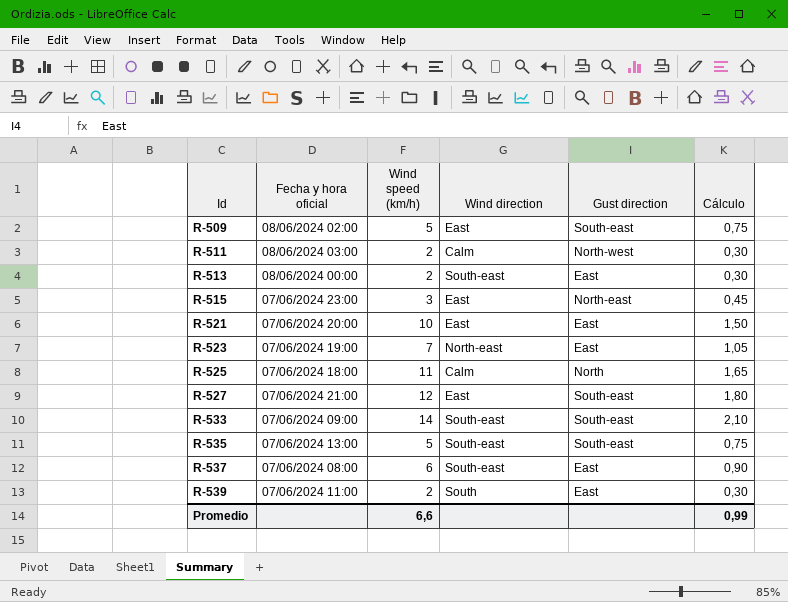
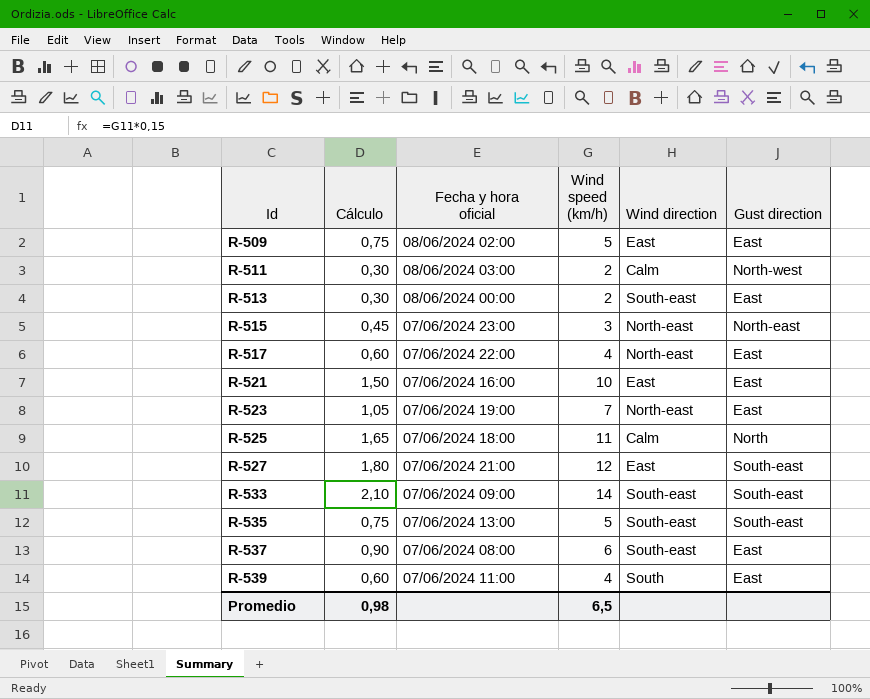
column Cálculo | position: 6 -> 2
R-509 | Gust direction: South-east -> East
R-515 | Wind direction: East -> North-east
row R-517: none -> 0,60 | 07/06/2024 22:00 | 4 | North-east | East
R-521 | Fecha y hora oficial: 07/06/2024 20:00 -> 07/06/2024 16:00
R-539 | Cálculo: 0,30 -> 0,60
R-539 | Wind speed (km/h): 2 -> 4
Promedio | Cálculo: 0,99 -> 0,98
Promedio | Wind speed (km/h): 6,6 -> 6,5

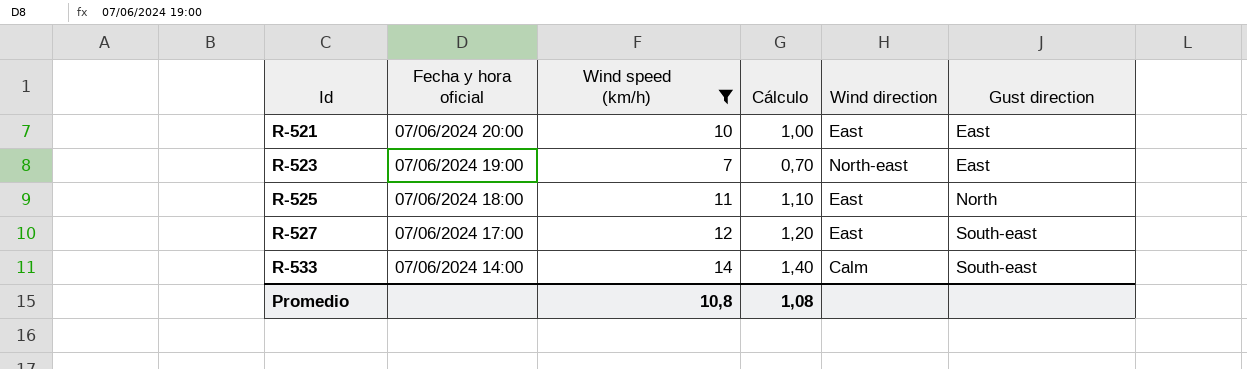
filter: none -> Wind speed (km/h) >= 7
column Cálculo | formula: [Wind speed (km/h)] * 0,15 -> [Wind speed (km/h)] * 0,1
column Cálculo | position: 2 -> 4
R-521 | Fecha y hora oficial: 07/06/2024 16:00 -> 07/06/2024 20:00
R-525 | Wind direction: Calm -> East
R-527 | Fecha y hora oficial: 07/06/2024 21:00 -> 07/06/2024 17:00
R-533 | Fecha y hora oficial: 07/06/2024 09:00 -> 07/06/2024 14:00
R-533 | Wind direction: South-east -> Calm
Promedio | Wind speed (km/h): 6,5 -> 10,8
Promedio | Cálculo: 0,98 -> 1,08

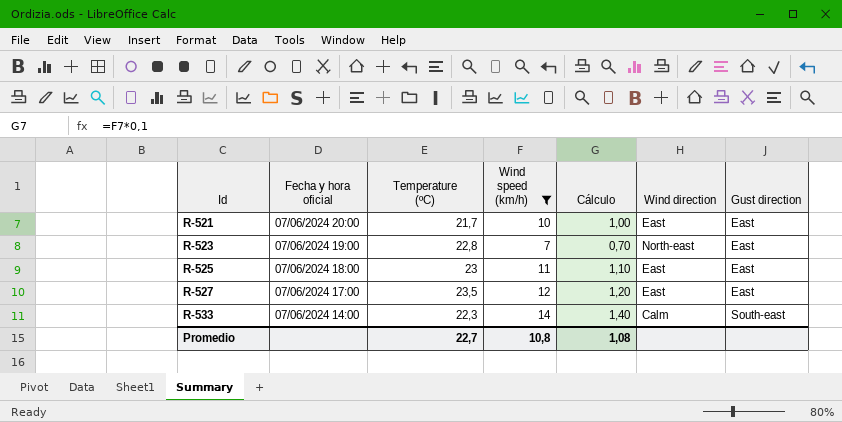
column Temperature (ºC) | position: none -> 3
R-525 | Gust direction: North -> East
R-527 | Gust direction: South-east -> East

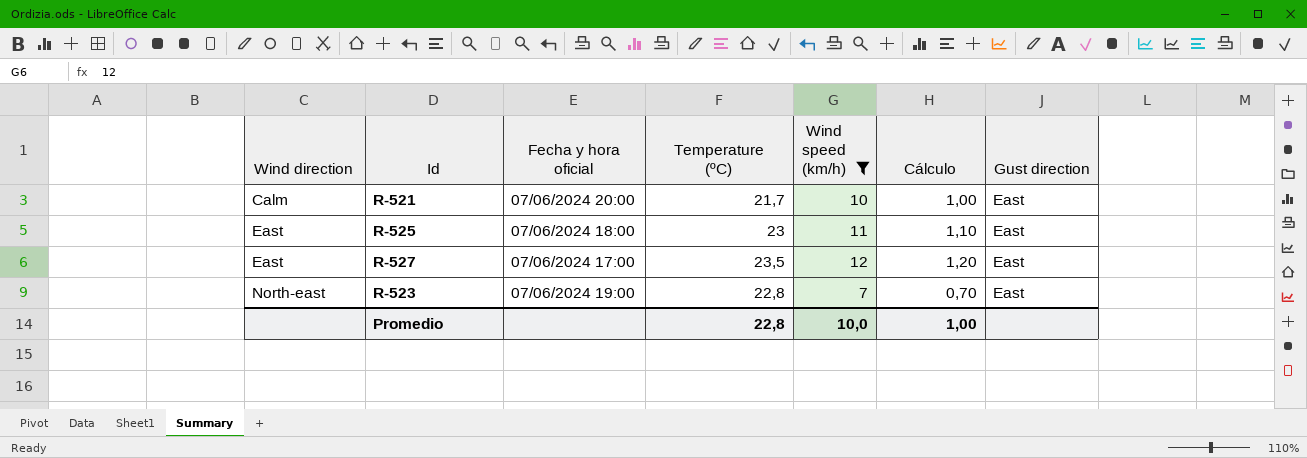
row order: Id ascending -> Wind direction ascending
column Wind direction | position: 6 -> 1
row R-533: 07/06/2024 14:00 | 22,3 | 14 | 1,40 | Calm | South-east -> none
R-521 | Wind direction: East -> Calm
Promedio | Temperature (ºC): 22,7 -> 22,8
Promedio | Wind speed (km/h): 10,8 -> 10,0
Promedio | Cálculo: 1,08 -> 1,00

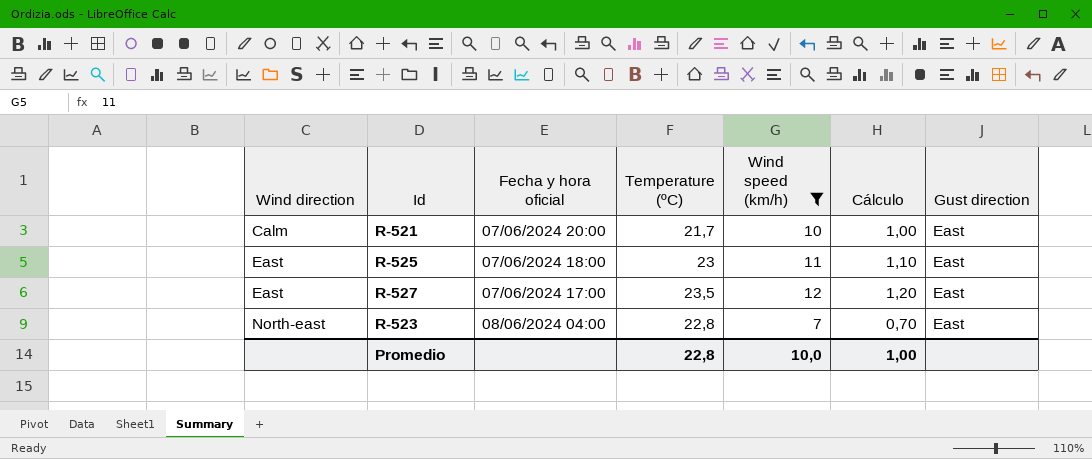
R-523 | Fecha y hora oficial: 07/06/2024 19:00 -> 08/06/2024 04:00

